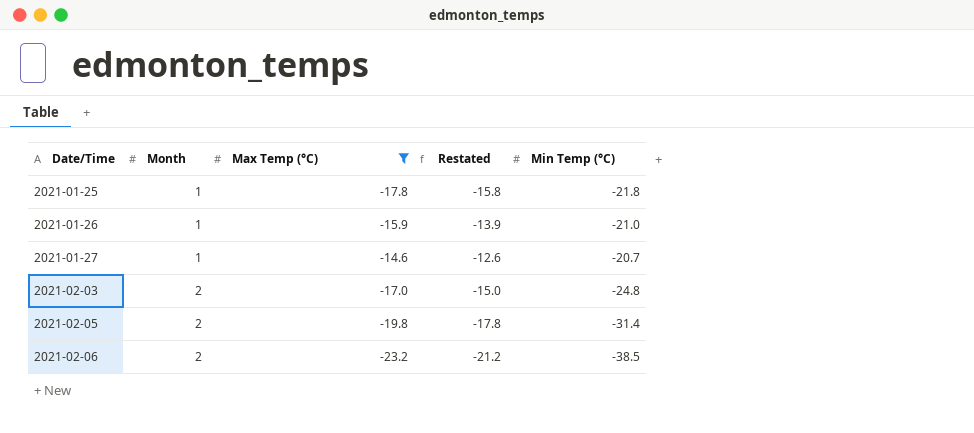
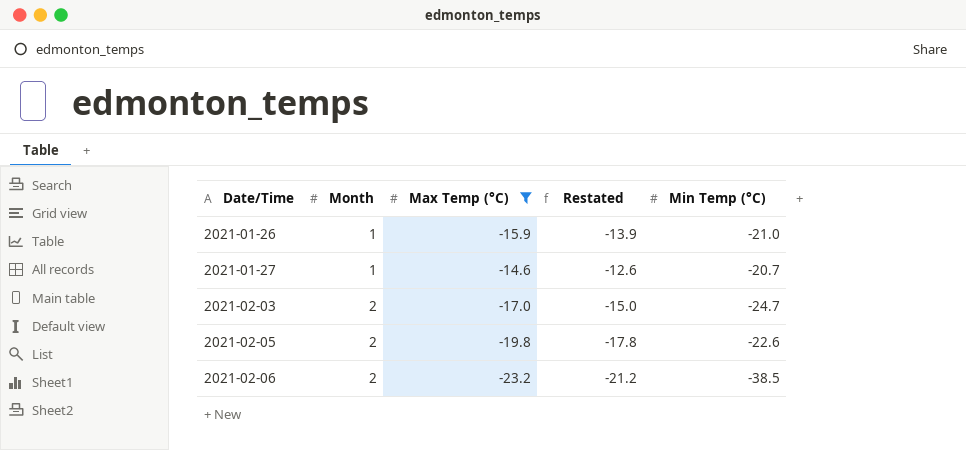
row 2021-01-25: 1 | -17.8 | -15.8 | -21.8 -> none
2021-02-03 | Min Temp (°C): -24.8 -> -24.7
2021-02-05 | Min Temp (°C): -31.4 -> -22.6

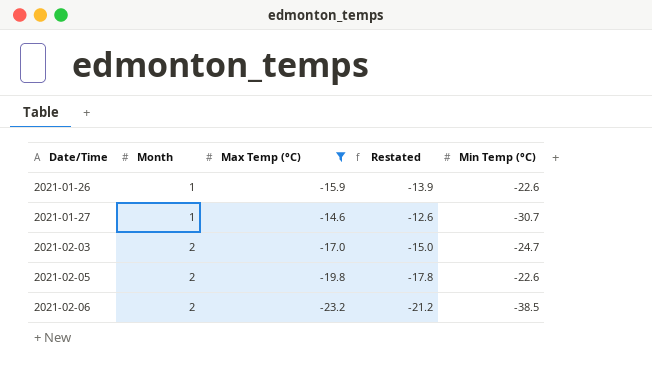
2021-01-26 | Min Temp (°C): -21.0 -> -22.6
2021-01-27 | Min Temp (°C): -20.7 -> -30.7

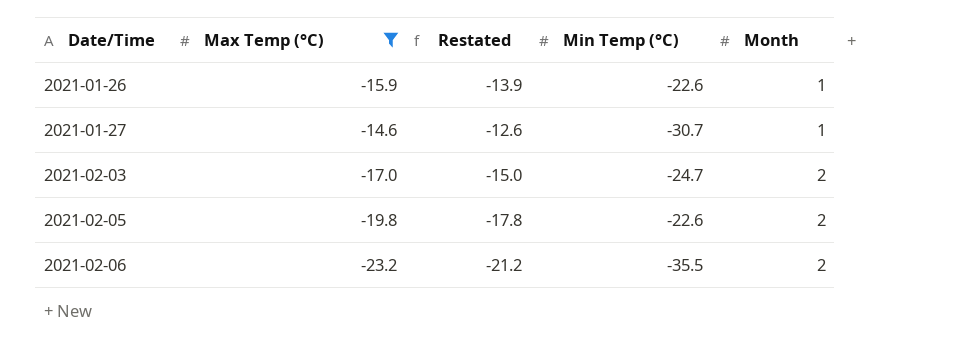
column Month | position: 2 -> 5
2021-02-06 | Min Temp (°C): -38.5 -> -35.5

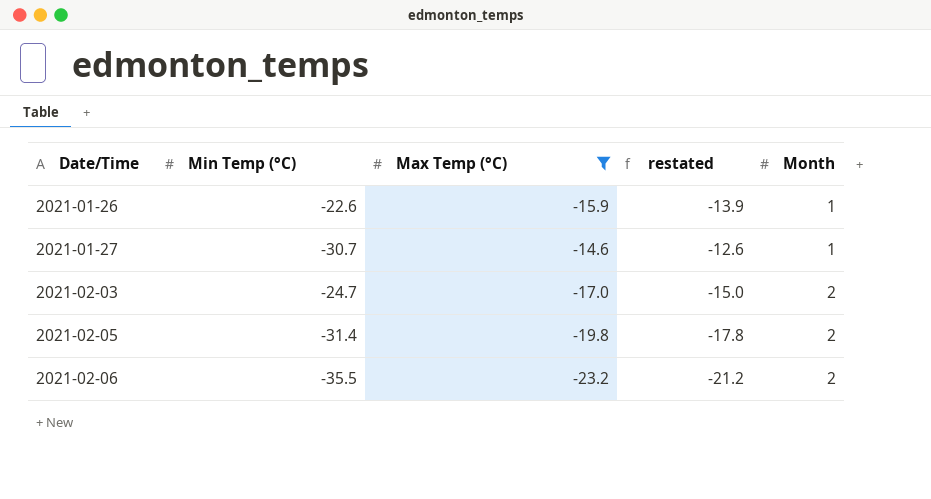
column Min Temp (°C) | position: 4 -> 2
column name: Restated -> restated
2021-02-05 | Min Temp (°C): -22.6 -> -31.4

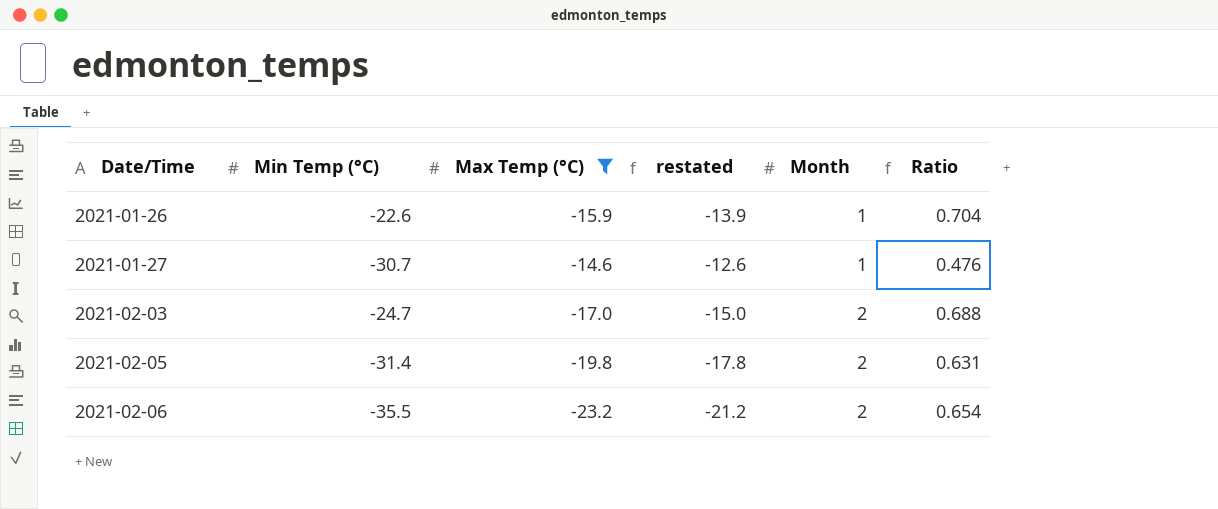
column Ratio | formula: none -> [Max Temp (°C)] / [Min Temp (°C)]

